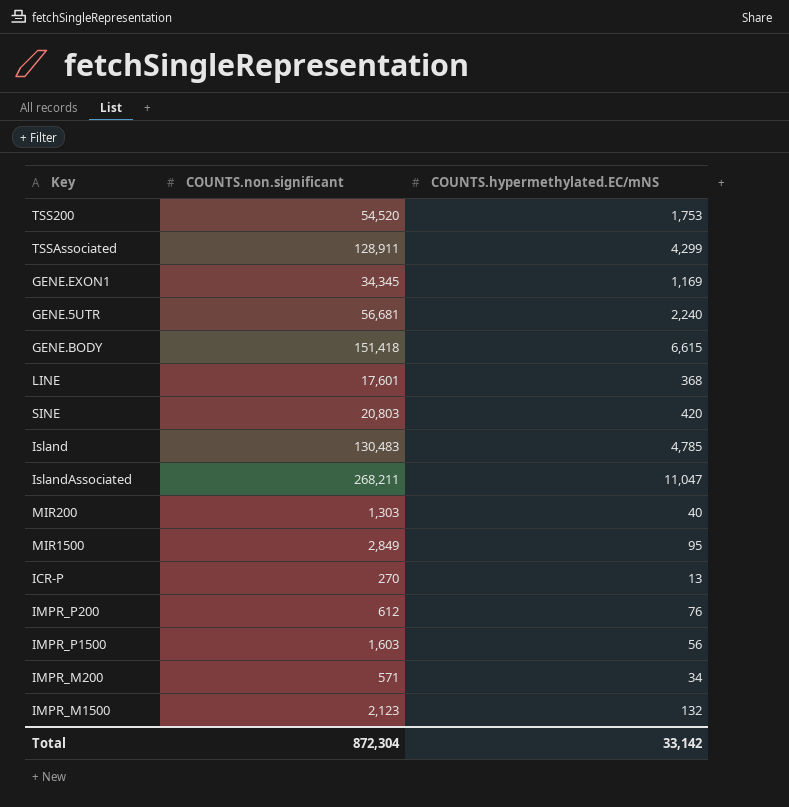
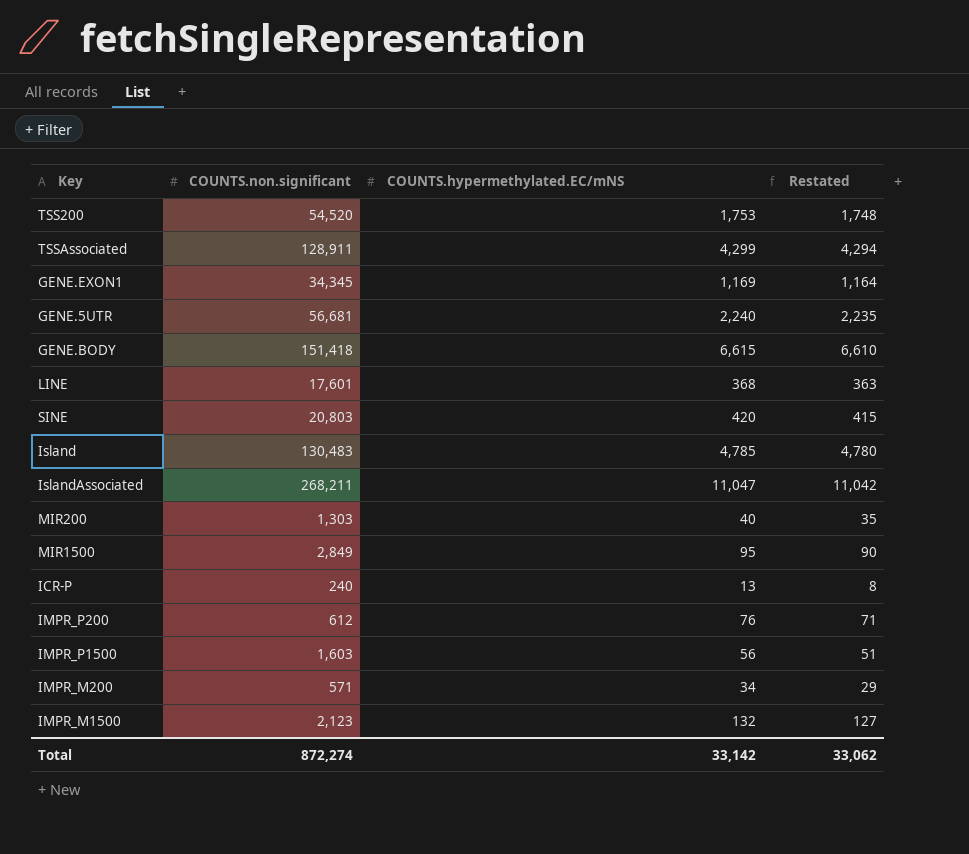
column Restated | formula: none -> [COUNTS.hypermethylated.EC/mNS] - 5
ICR-P | COUNTS.non.significant: 270 -> 240
Total | COUNTS.non.significant: 872,304 -> 872,274

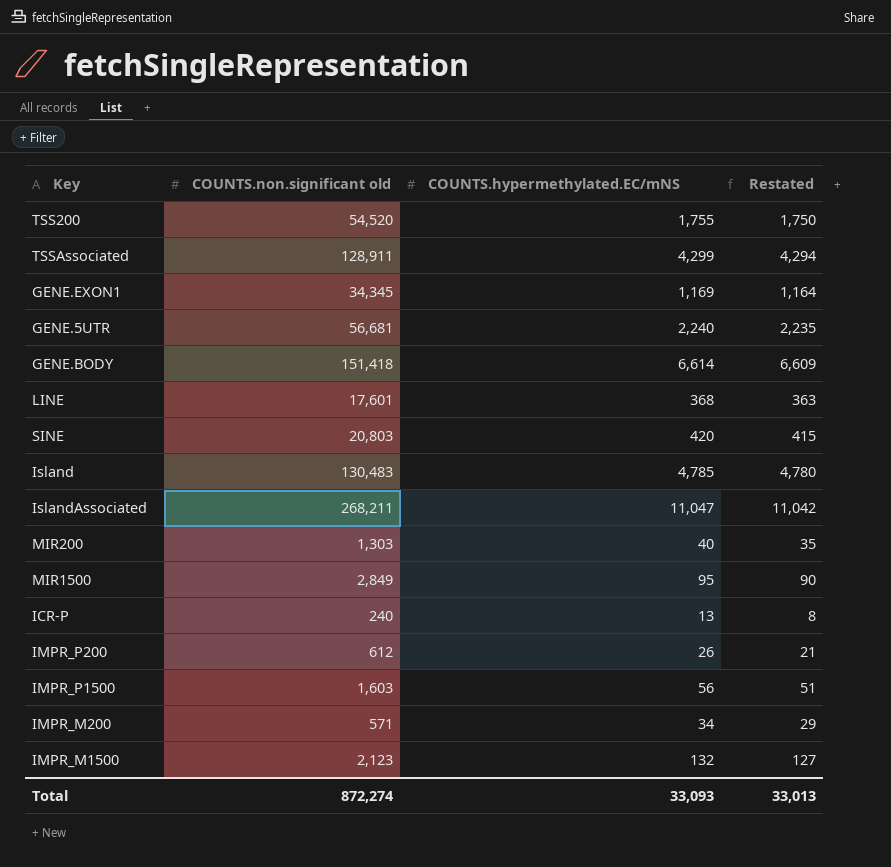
column name: COUNTS.non.significant -> COUNTS.non.significant old
TSS200 | COUNTS.hypermethylated.EC/mNS: 1,753 -> 1,755
TSS200 | Restated: 1,748 -> 1,750
GENE.BODY | COUNTS.hypermethylated.EC/mNS: 6,615 -> 6,614
GENE.BODY | Restated: 6,610 -> 6,609
IMPR_P200 | COUNTS.hypermethylated.EC/mNS: 76 -> 26
IMPR_P200 | Restated: 71 -> 21
Total | COUNTS.hypermethylated.EC/mNS: 33,142 -> 33,093
Total | Restated: 33,062 -> 33,013

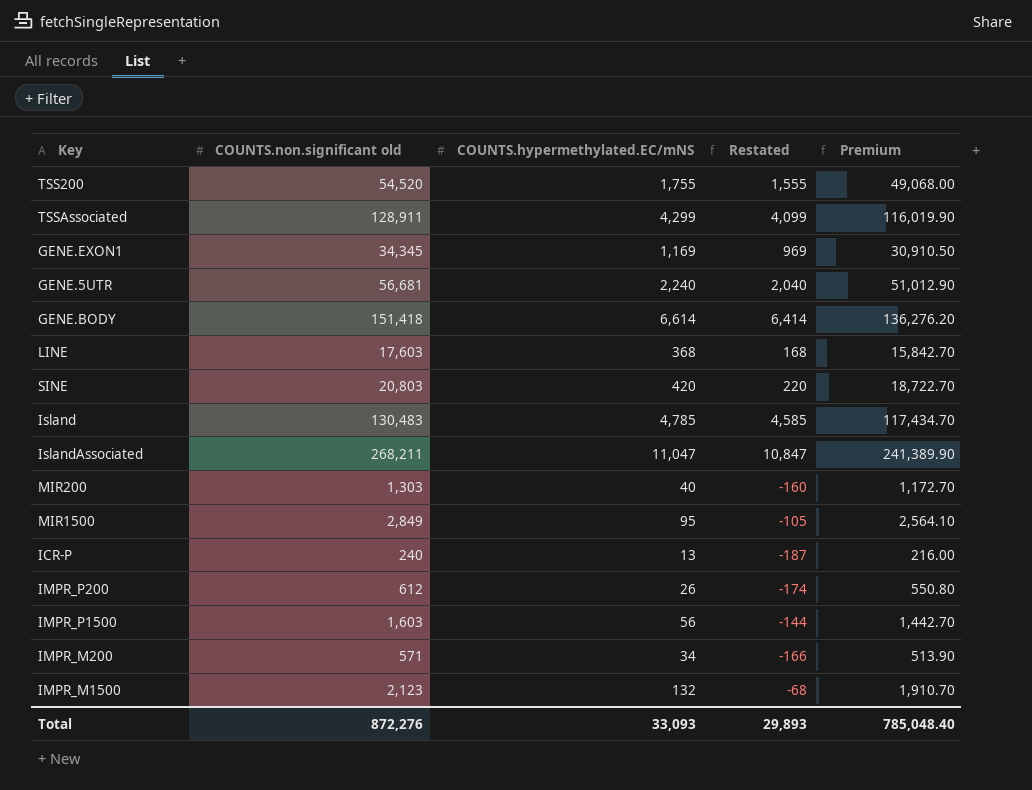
column Restated | formula: [COUNTS.hypermethylated.EC/mNS] - 5 -> [COUNTS.hypermethylated.EC/mNS] - 200
column Premium | formula: none -> [COUNTS.non.significant old] * 0.9
LINE | COUNTS.non.significant old: 17,601 -> 17,603
Total | COUNTS.non.significant old: 872,274 -> 872,276
Total | Restated: 33,013 -> 29,893

